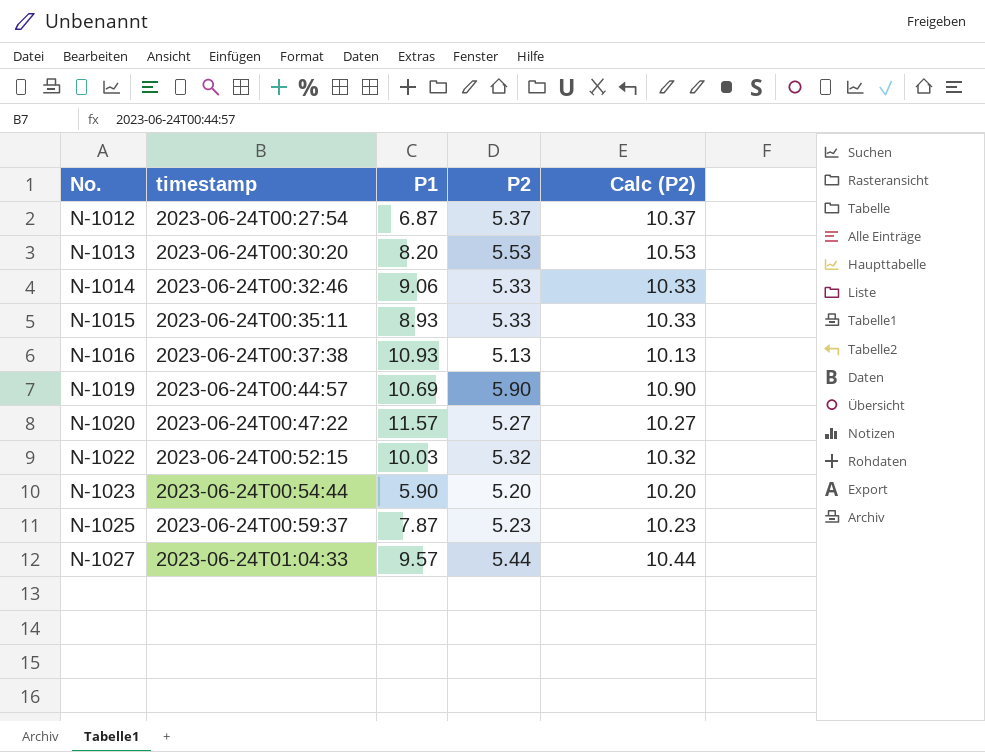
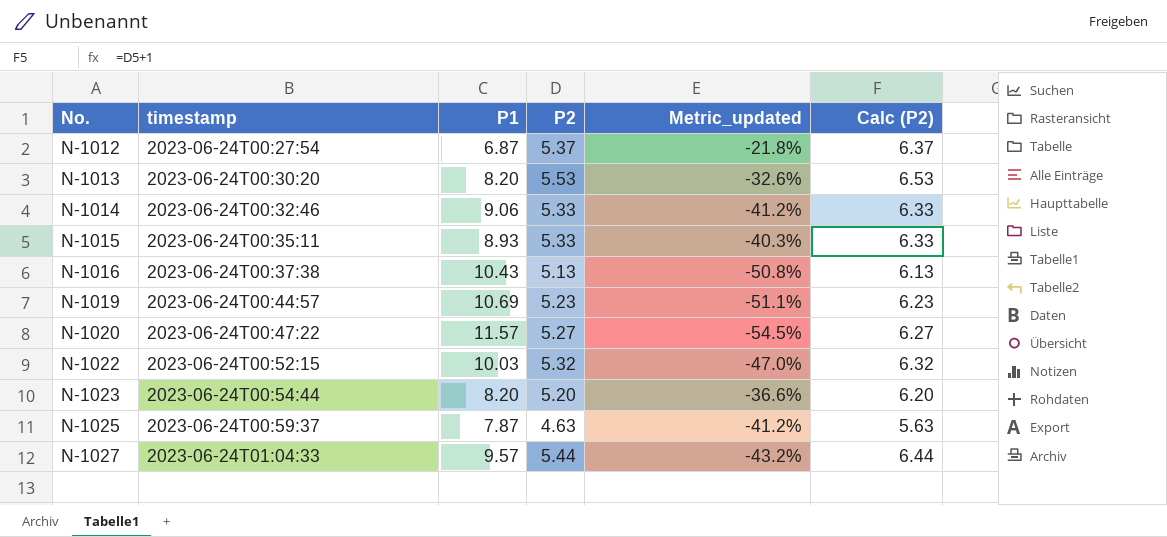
column Metric_updated | formula: none -> ([P2] - [P1]) / [P1]
column Calc (P2) | formula: [P2] + 5 -> [P2] + 1
N-1016 | P1: 10.93 -> 10.43
N-1019 | P2: 5.90 -> 5.23
N-1023 | P1: 5.90 -> 8.20
N-1025 | P2: 5.23 -> 4.63

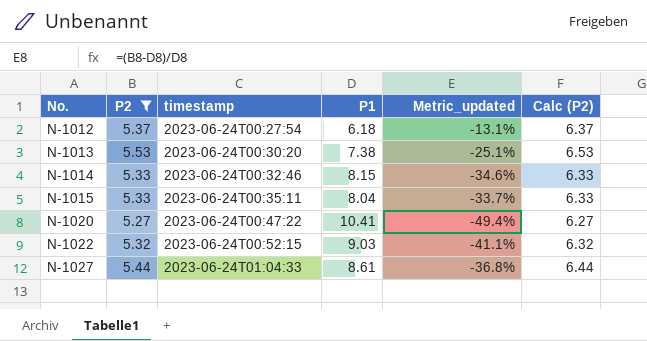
filter: none -> P2 >= 5.27
column P2 | position: 4 -> 2
N-1012 | P1: 6.87 -> 6.18
N-1012 | Metric_updated: -21.8% -> -13.1%
N-1013 | P1: 8.20 -> 7.38
N-1013 | Metric_updated: -32.6% -> -25.1%
N-1014 | P1: 9.06 -> 8.15
N-1014 | Metric_updated: -41.2% -> -34.6%
N-1015 | P1: 8.93 -> 8.04
N-1015 | Metric_updated: -40.3% -> -33.7%
N-1020 | P1: 11.57 -> 10.41
N-1020 | Metric_updated: -54.5% -> -49.4%
N-1022 | P1: 10.03 -> 9.03
N-1022 | Metric_updated: -47.0% -> -41.1%
N-1027 | P1: 9.57 -> 8.61
N-1027 | Metric_updated: -43.2% -> -36.8%

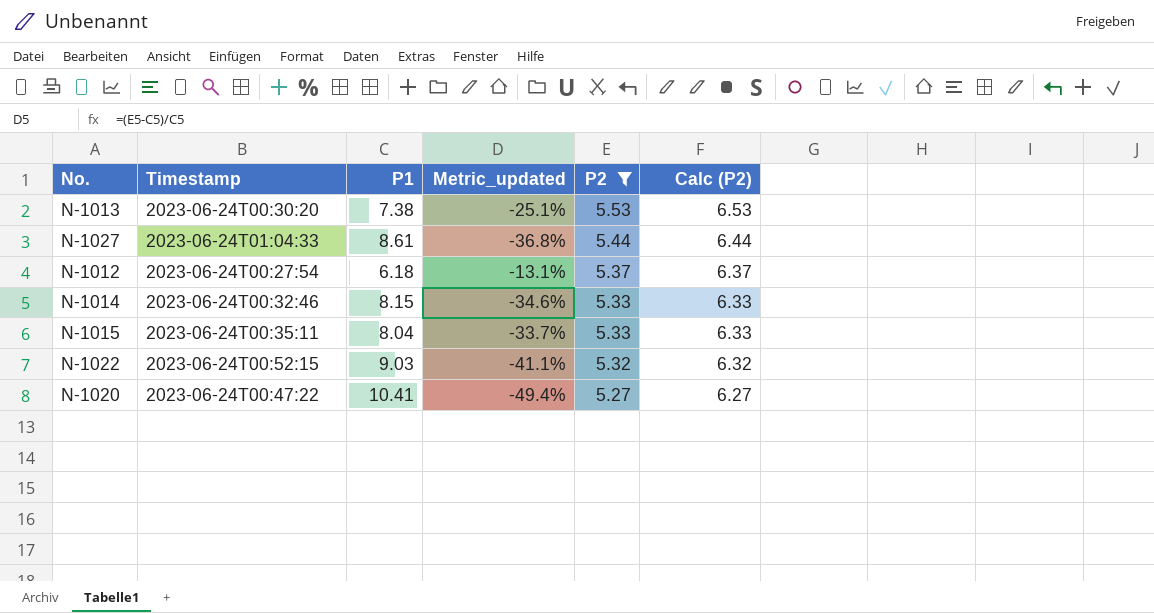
row order: No. ascending -> P2 descending
column name: timestamp -> Timestamp
column P2 | position: 2 -> 5

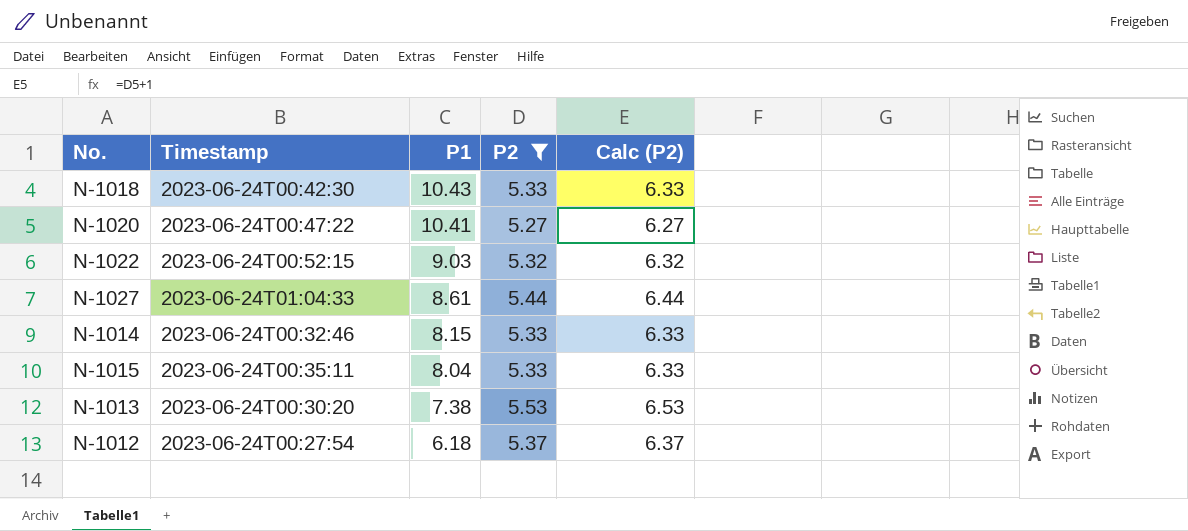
row order: P2 descending -> P1 descending
column Metric_updated | formula: ([P2] - [P1]) / [P1] -> none
row N-1018: none -> 2023-06-24T00:42:30 | 10.43 | 5.33 | 6.33

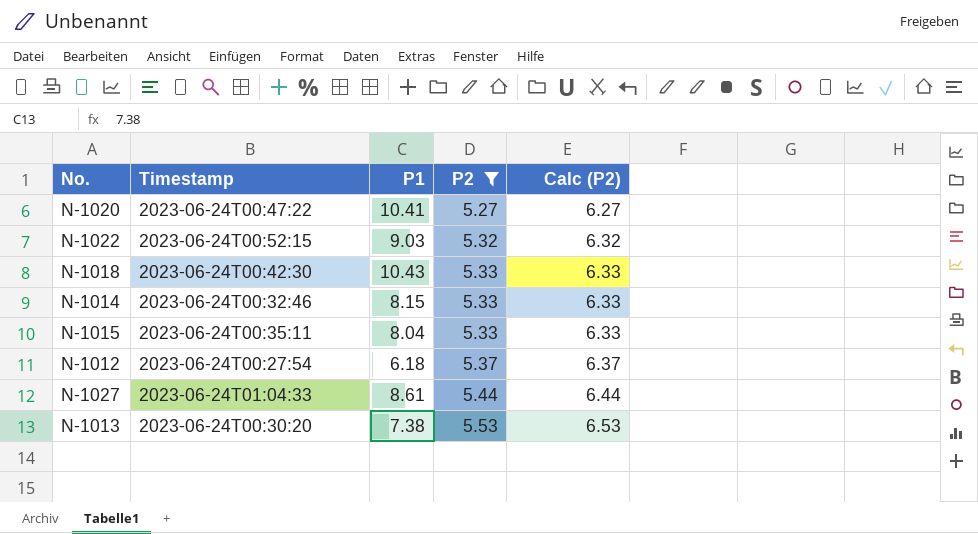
row order: P1 descending -> P2 ascending

